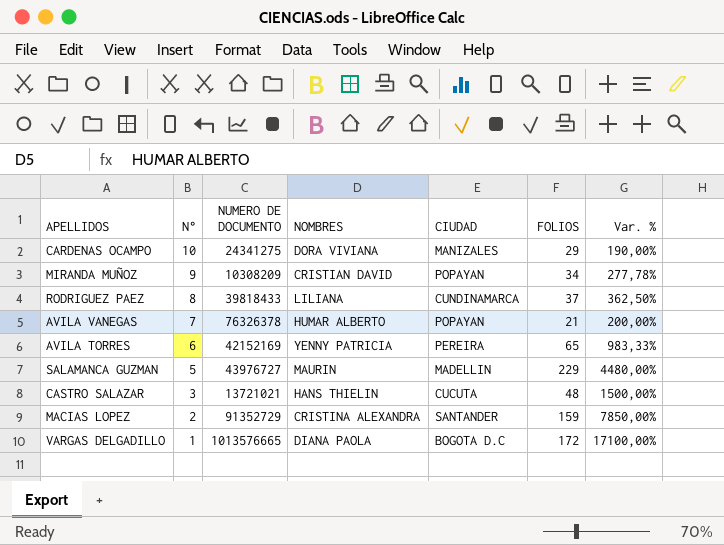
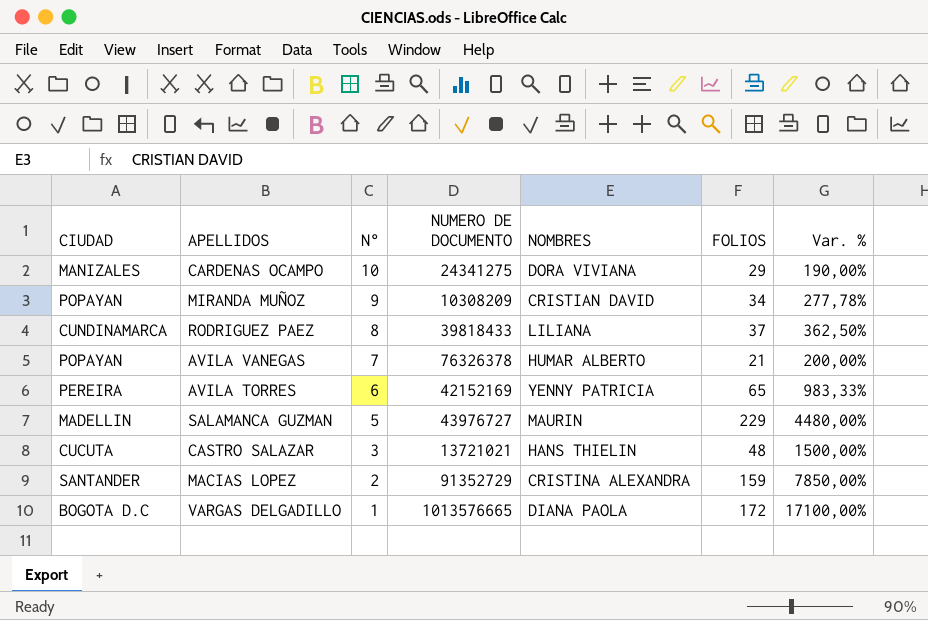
column CIUDAD | position: 5 -> 1

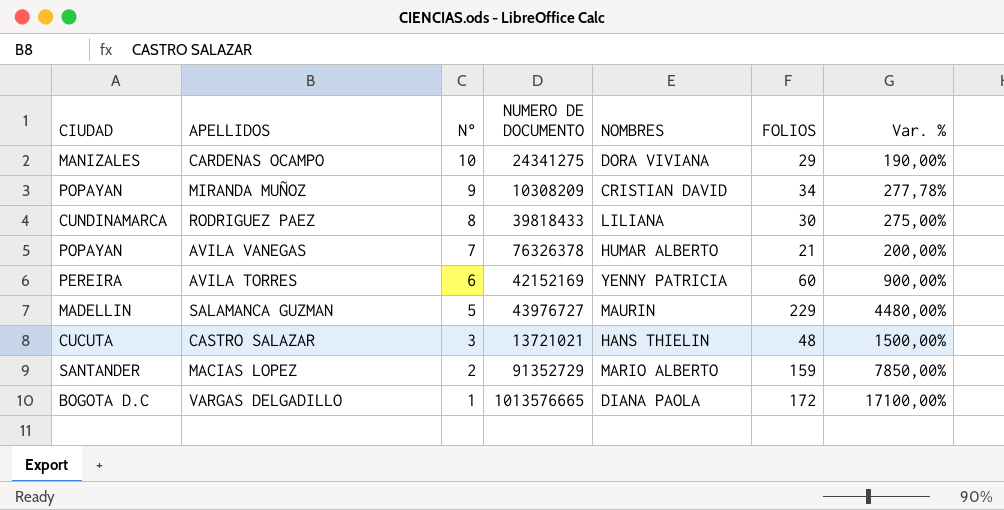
RODRIGUEZ PAEZ | FOLIOS: 37 -> 30
RODRIGUEZ PAEZ | Var. %: 362,50% -> 275,00%
AVILA TORRES | FOLIOS: 65 -> 60
AVILA TORRES | Var. %: 983,33% -> 900,00%
MACIAS LOPEZ | NOMBRES: CRISTINA ALEXANDRA -> MARIO ALBERTO

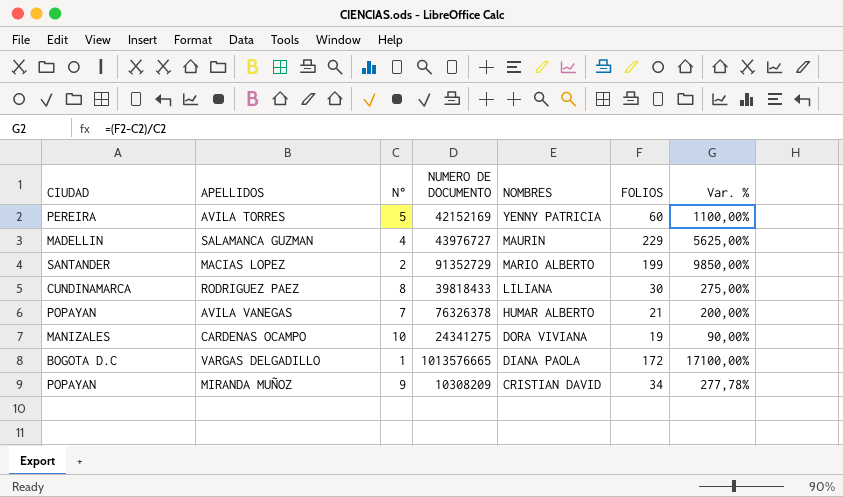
row order: N° descending -> NOMBRES descending
row CASTRO SALAZAR: CUCUTA | 3 | 13721021 | HANS THIELIN | 48 | 1500,00% -> none
AVILA TORRES | N°: 6 -> 5
AVILA TORRES | Var. %: 900,00% -> 1100,00%
SALAMANCA GUZMAN | N°: 5 -> 4
SALAMANCA GUZMAN | Var. %: 4480,00% -> 5625,00%
MACIAS LOPEZ | FOLIOS: 159 -> 199
MACIAS LOPEZ | Var. %: 7850,00% -> 9850,00%
CARDENAS OCAMPO | FOLIOS: 29 -> 19
CARDENAS OCAMPO | Var. %: 190,00% -> 90,00%

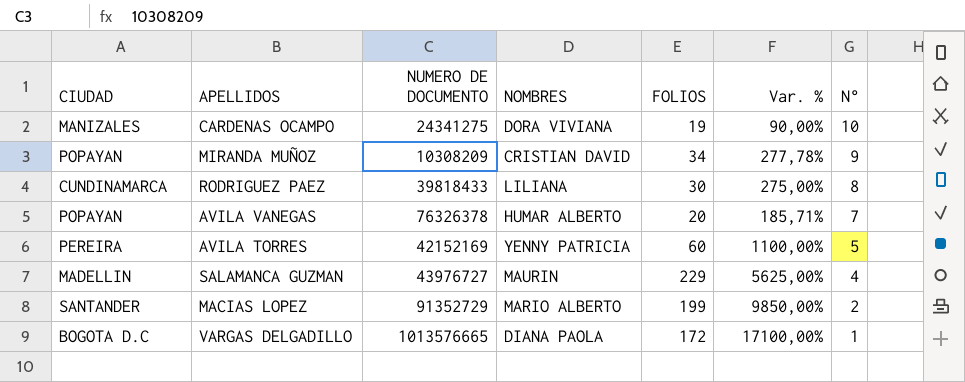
row order: NOMBRES descending -> N° descending
column N° | position: 3 -> 7
AVILA VANEGAS | FOLIOS: 21 -> 20
AVILA VANEGAS | Var. %: 200,00% -> 185,71%

